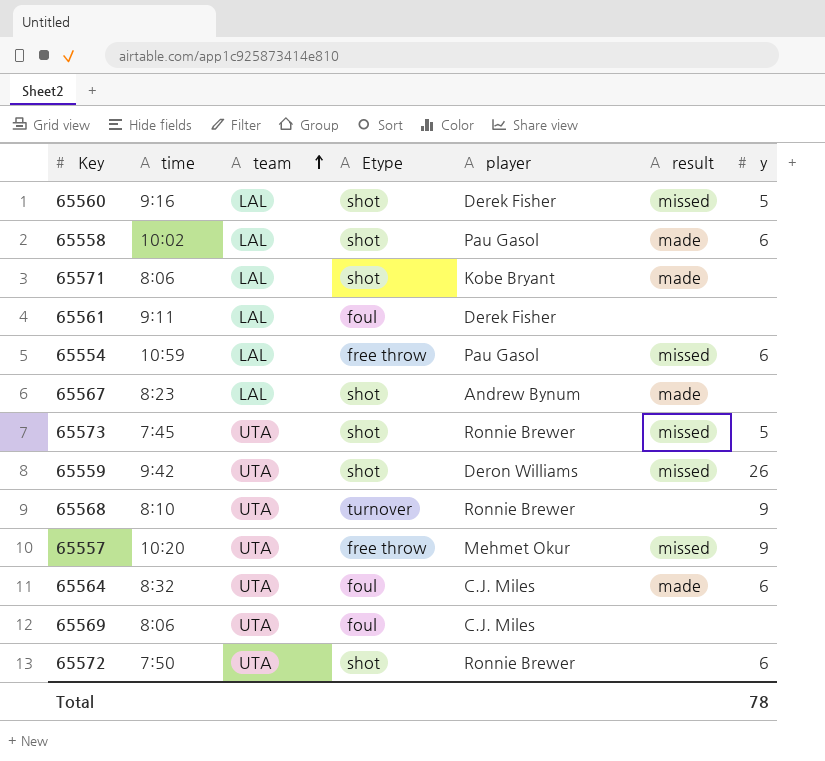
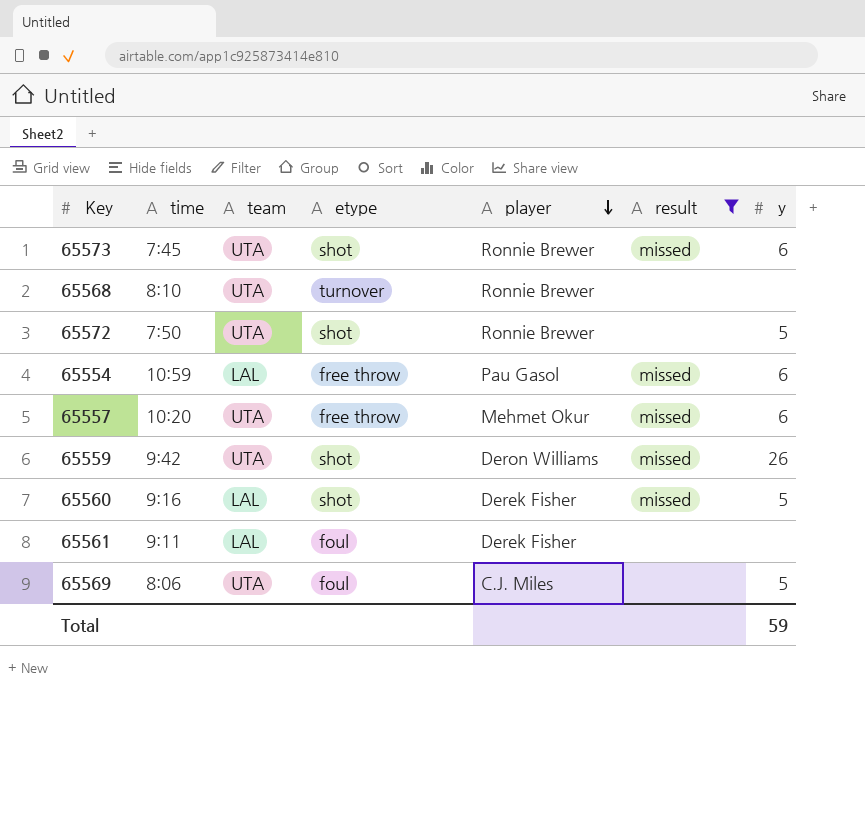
filter: none -> result != made
row order: team ascending -> player descending
column name: Etype -> etype
65573 | y: 5 -> 6
65568 | y: 9 -> none
65572 | y: 6 -> 5
65557 | y: 9 -> 6
65569 | y: none -> 5
Total | y: 78 -> 59

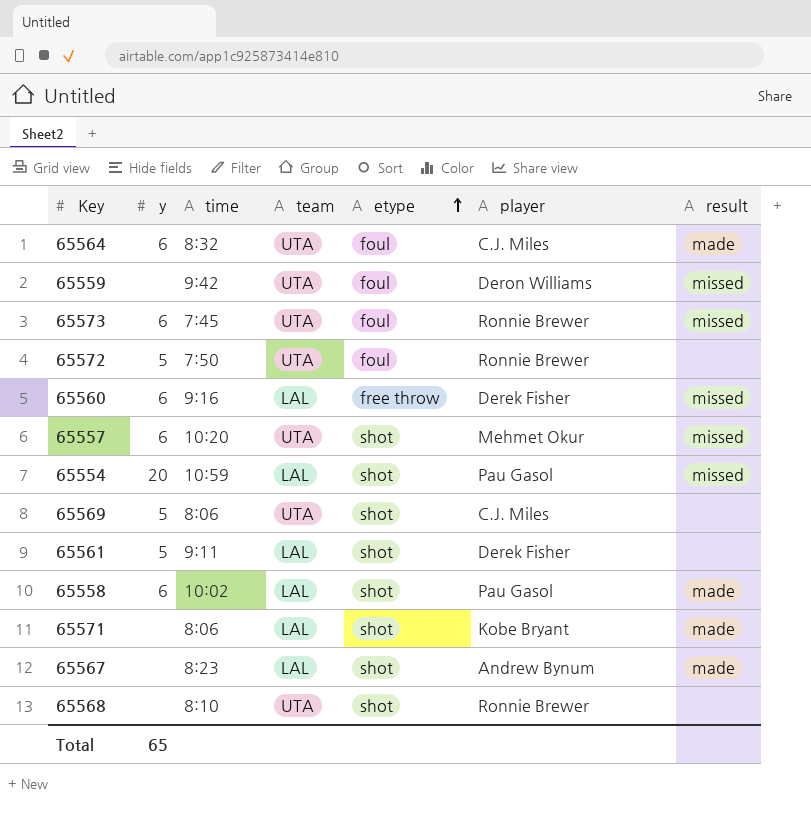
filter: result != made -> none
row order: player descending -> etype ascending
column y | position: 7 -> 2
65559 | y: 26 -> none
65559 | etype: shot -> foul
65573 | etype: shot -> foul
65572 | etype: shot -> foul
65560 | y: 5 -> 6
65560 | etype: shot -> free throw
65557 | etype: free throw -> shot
65554 | y: 6 -> 20
65554 | etype: free throw -> shot
65569 | etype: foul -> shot
65561 | y: none -> 5
65561 | etype: foul -> shot
65568 | etype: turnover -> shot
Total | y: 59 -> 65

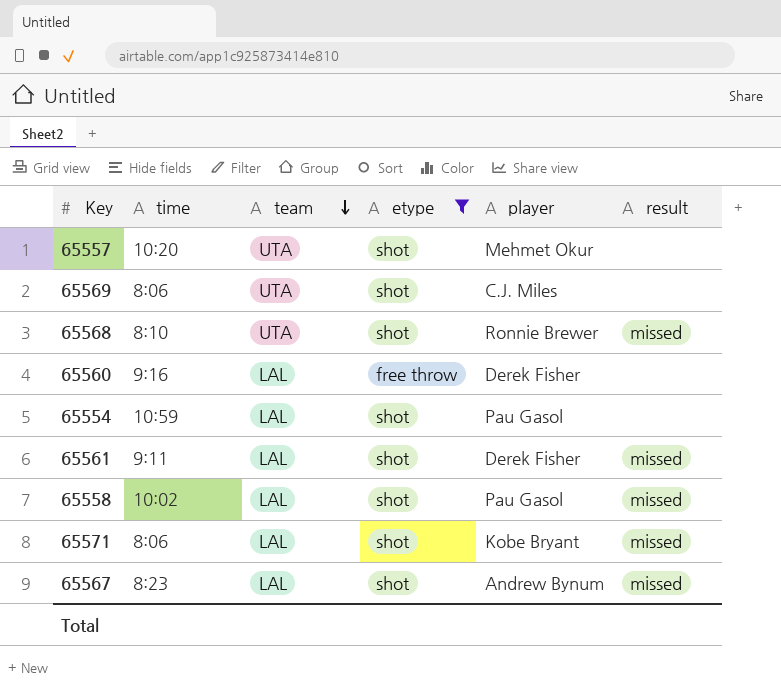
filter: none -> etype != foul
row order: etype ascending -> team descending
column y | position: 2 -> none
65557 | result: missed -> none
65568 | result: none -> missed
65560 | result: missed -> none
65554 | result: missed -> none
65561 | result: none -> missed
65558 | result: made -> missed
65571 | result: made -> missed
65567 | result: made -> missed

